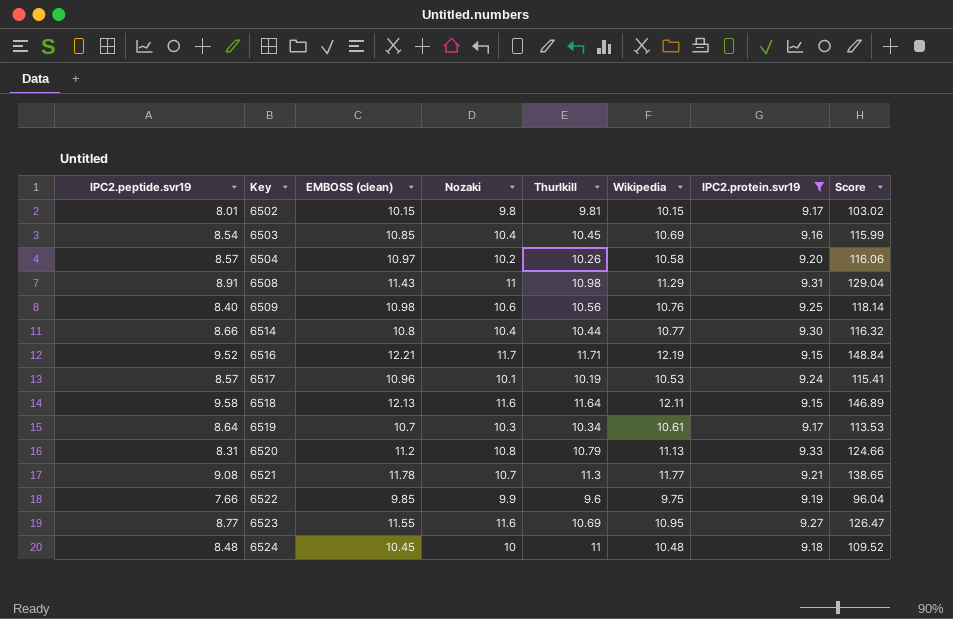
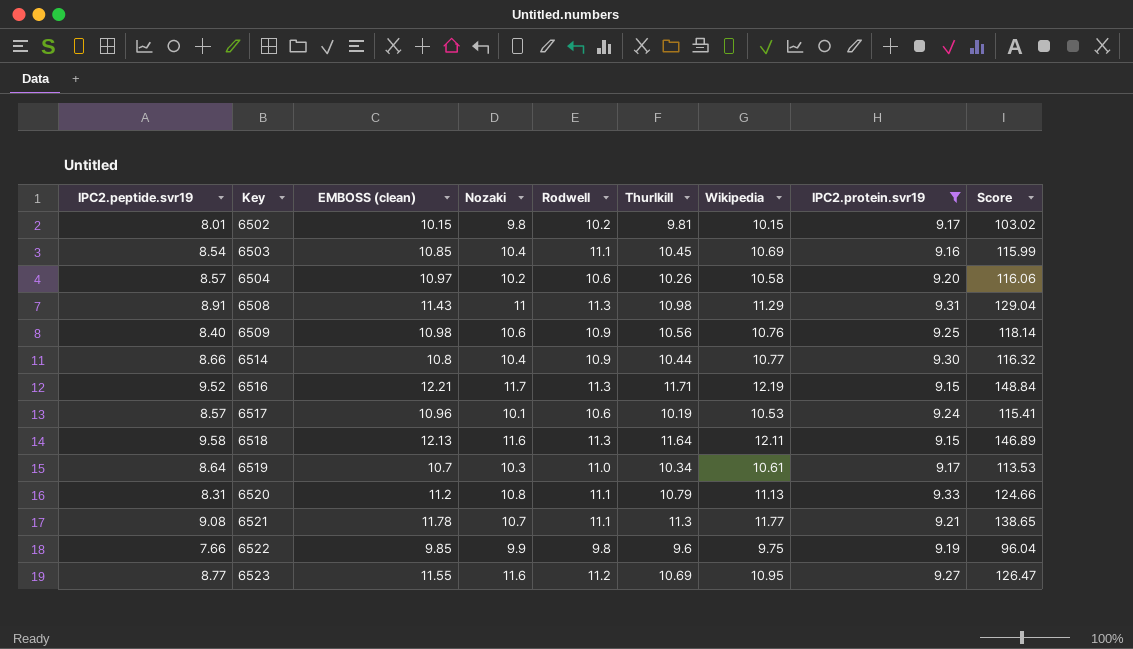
column Rodwell | position: none -> 5
row 6524: 8.48 | 10.45 | 10 | 11 | 10.48 | 9.18 | 109.52 -> none

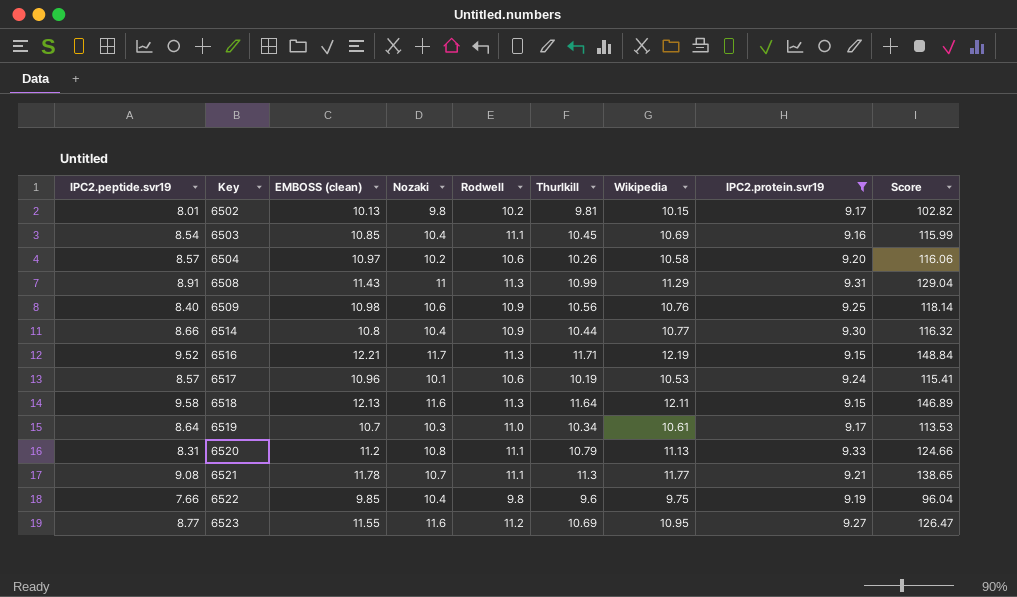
6502 | EMBOSS (clean): 10.15 -> 10.13
6502 | Score: 103.02 -> 102.82
6508 | Thurlkill: 10.98 -> 10.99
6522 | Nozaki: 9.9 -> 10.4

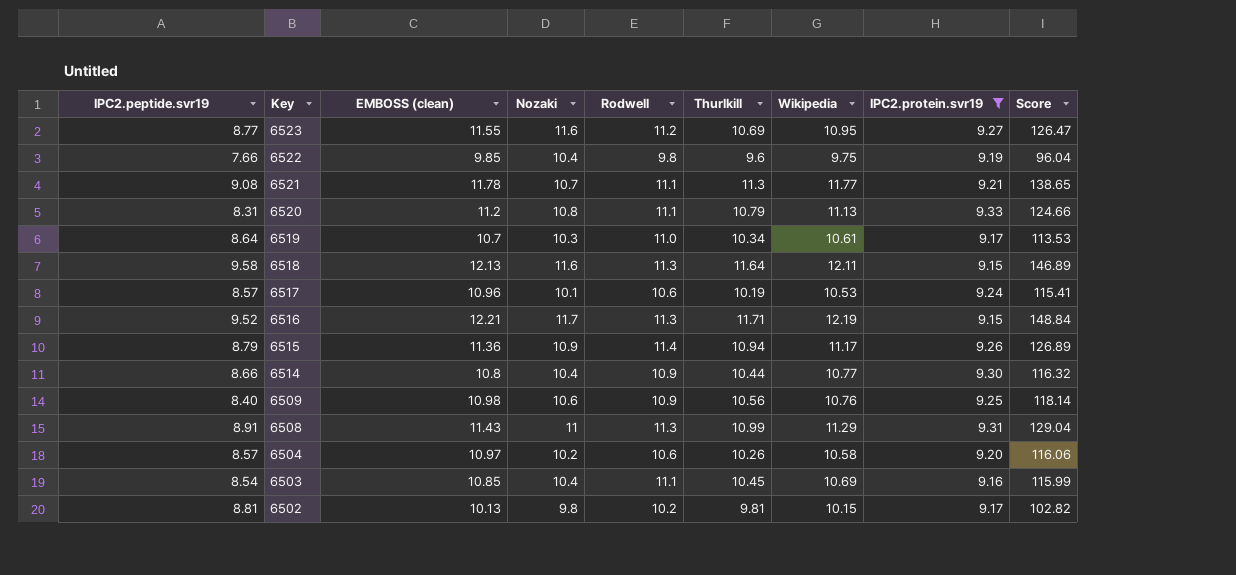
row order: Key ascending -> Key descending
row 6515: none -> 8.79 | 11.36 | 10.9 | 11.4 | 10.94 | 11.17 | 9.26 | 126.89
6502 | IPC2.peptide.svr19: 8.01 -> 8.81

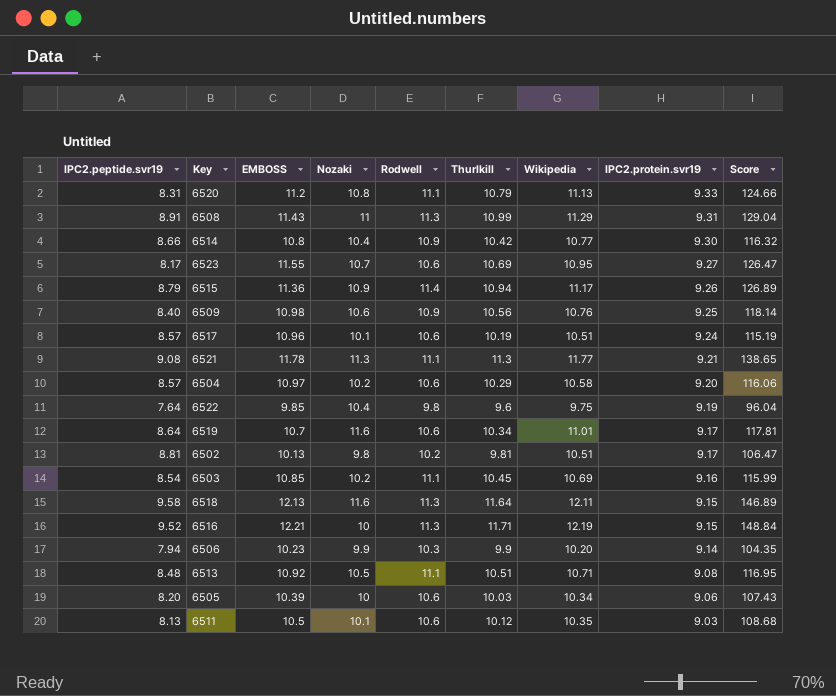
filter: IPC2.protein.svr19 >= 9.15 -> none
row order: Key descending -> IPC2.protein.svr19 descending
column name: EMBOSS (clean) -> EMBOSS
6514 | Thurlkill: 10.44 -> 10.42
6523 | IPC2.peptide.svr19: 8.77 -> 8.17
6523 | Nozaki: 11.6 -> 10.7
6523 | Rodwell: 11.2 -> 10.6
6517 | Wikipedia: 10.53 -> 10.51
6517 | Score: 115.41 -> 115.19
6521 | Nozaki: 10.7 -> 11.3
6504 | Thurlkill: 10.26 -> 10.29
6522 | IPC2.peptide.svr19: 7.66 -> 7.64
6519 | Nozaki: 10.3 -> 11.6
6519 | Rodwell: 11.0 -> 10.6
6519 | Wikipedia: 10.61 -> 11.01
6519 | Score: 113.53 -> 117.81
6502 | Wikipedia: 10.15 -> 10.51
6502 | Score: 102.82 -> 106.47
6503 | Nozaki: 10.4 -> 10.2
6516 | Nozaki: 11.7 -> 10

